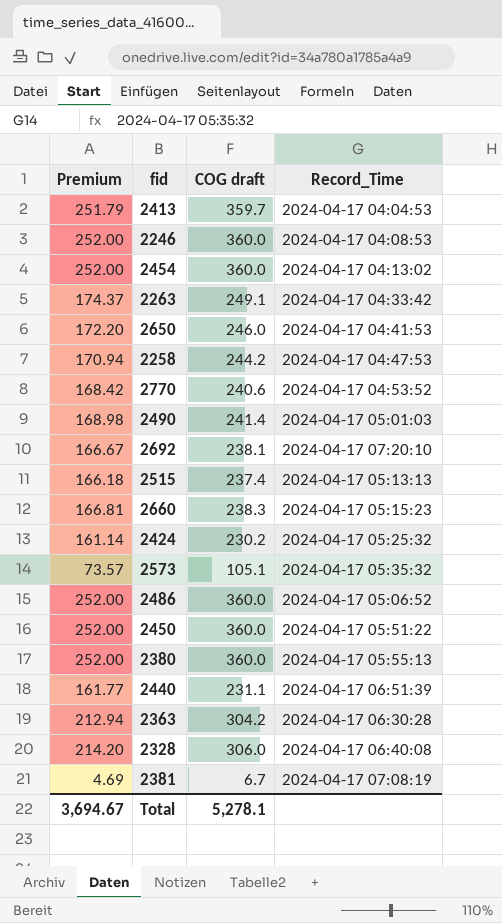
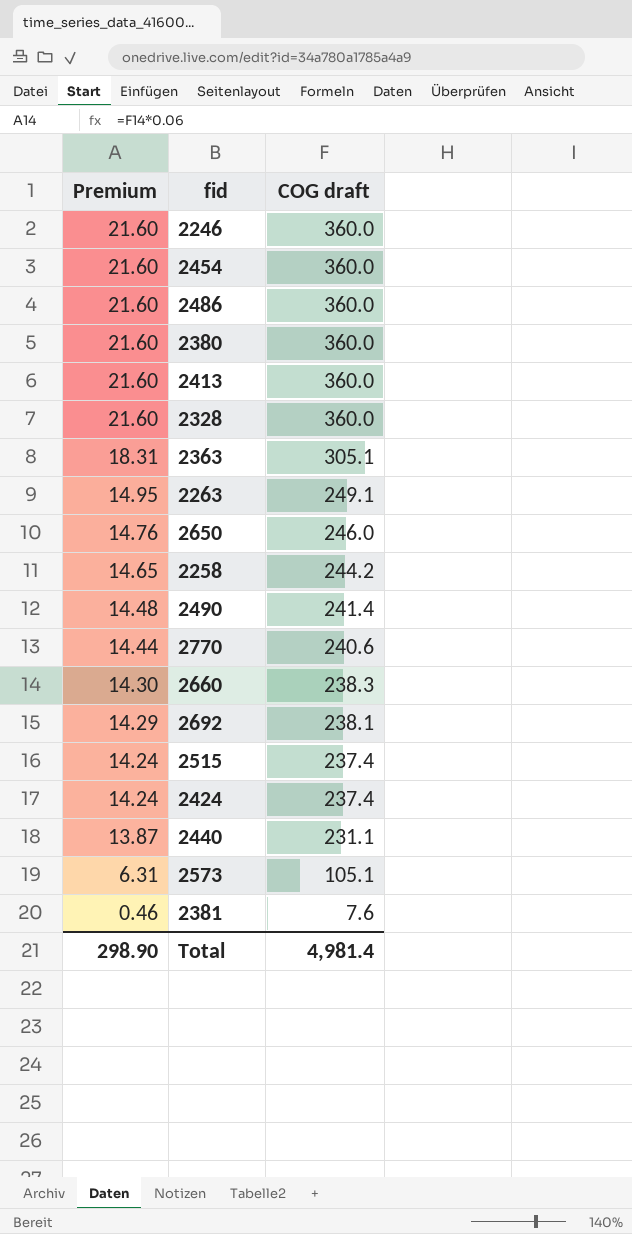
row order: none -> Premium descending
column Record_Time | position: 4 -> none
column Premium | formula: [COG draft] * 0.7 -> [COG draft] * 0.06
row 2450: 252.00 | 360.0 | 2024-04-17 05:51:22 -> none
2413 | COG draft: 359.7 -> 360.0
2328 | COG draft: 306.0 -> 360.0
2363 | COG draft: 304.2 -> 305.1
2424 | COG draft: 230.2 -> 237.4
2381 | COG draft: 6.7 -> 7.6
Total | Premium: 3,694.67 -> 298.90
Total | COG draft: 5,278.1 -> 4,981.4

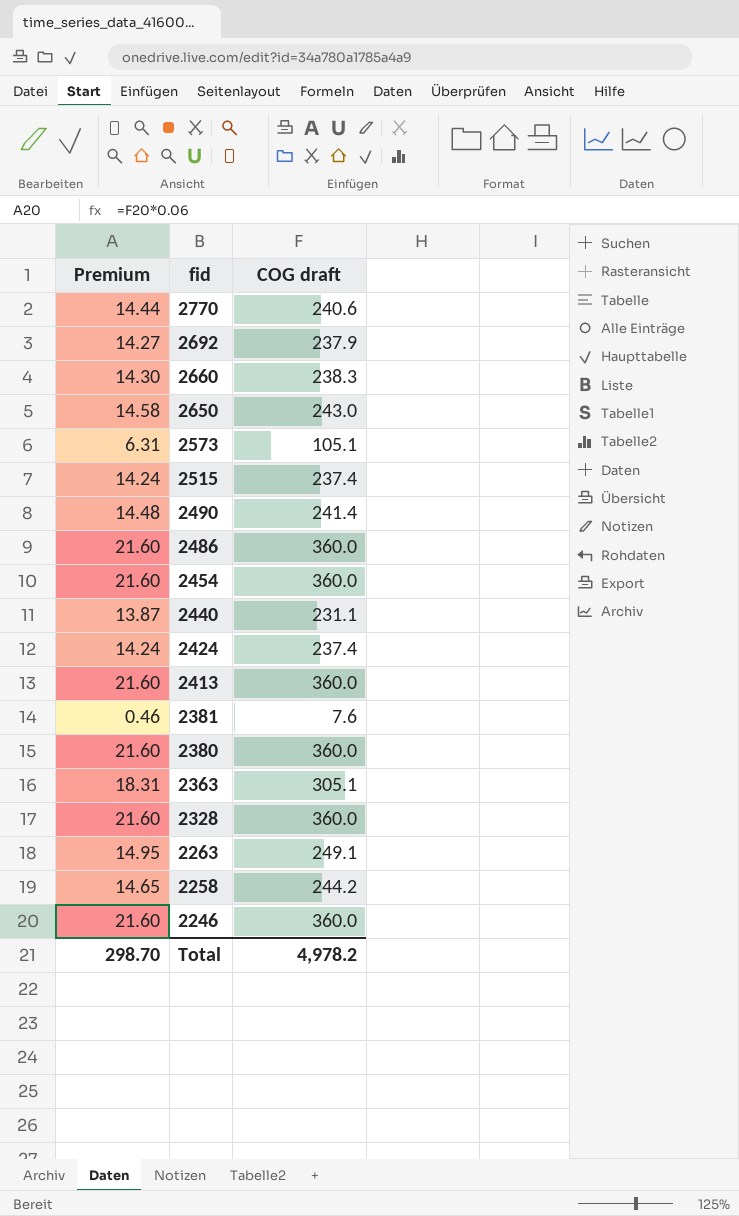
row order: Premium descending -> fid descending
2692 | Premium: 14.29 -> 14.27
2692 | COG draft: 238.1 -> 237.9
2650 | Premium: 14.76 -> 14.58
2650 | COG draft: 246.0 -> 243.0
Total | Premium: 298.90 -> 298.70
Total | COG draft: 4,981.4 -> 4,978.2

